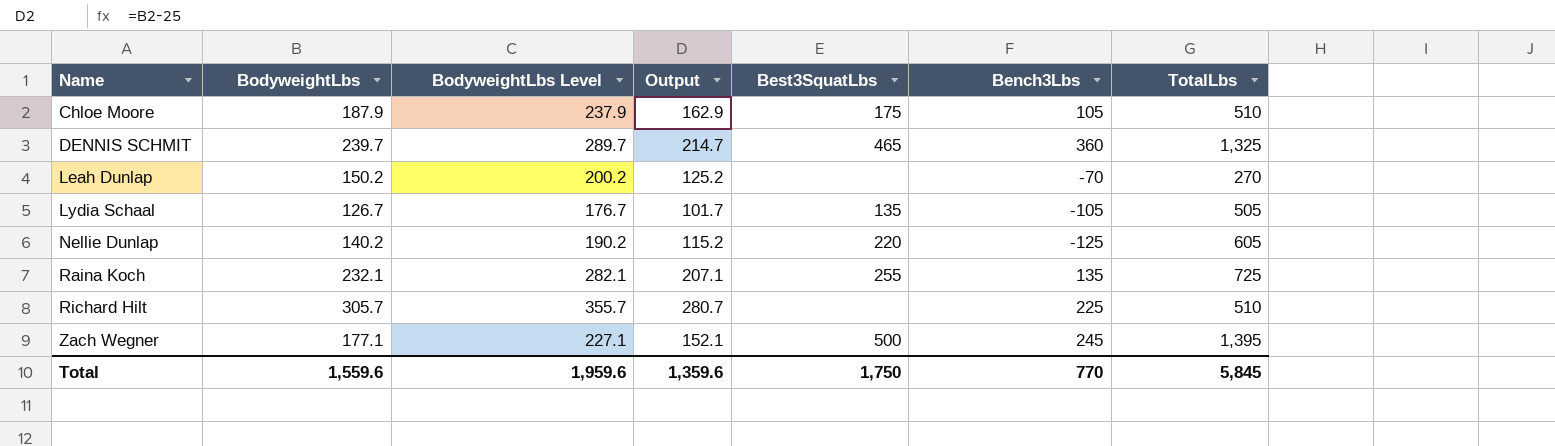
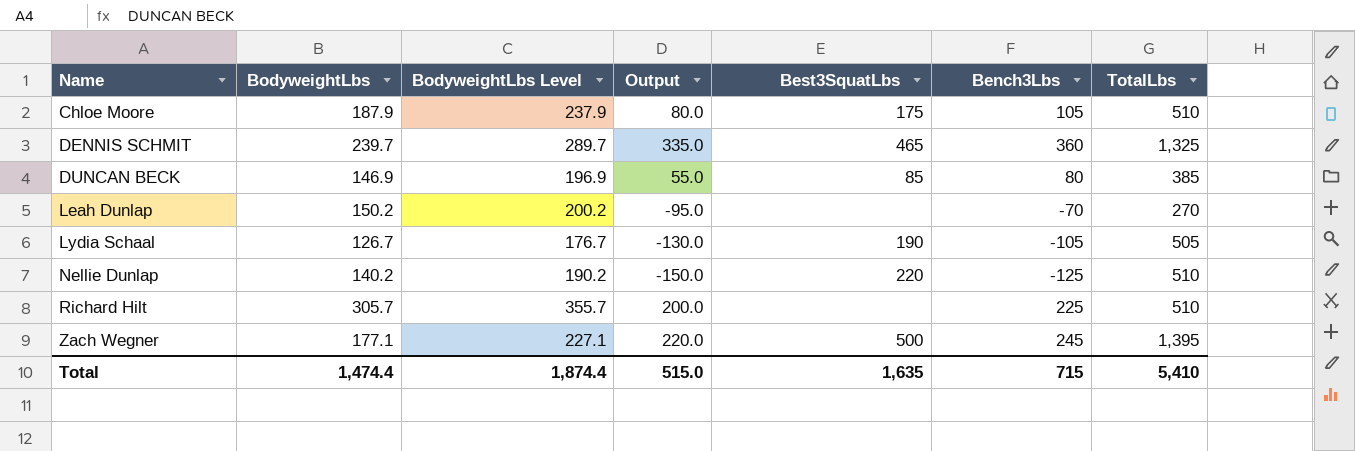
column Output | formula: [BodyweightLbs] - 25 -> [Bench3Lbs] - 25
row Raina Koch: 232.1 | 282.1 | 207.1 | 255 | 135 | 725 -> none
row DUNCAN BECK: none -> 146.9 | 196.9 | 55.0 | 85 | 80 | 385
Lydia Schaal | Best3SquatLbs: 135 -> 190
Nellie Dunlap | TotalLbs: 605 -> 510
Total | BodyweightLbs: 1,559.6 -> 1,474.4
Total | BodyweightLbs Level: 1,959.6 -> 1,874.4
Total | Output: 1,359.6 -> 515.0
Total | Best3SquatLbs: 1,750 -> 1,635
Total | Bench3Lbs: 770 -> 715
Total | TotalLbs: 5,845 -> 5,410

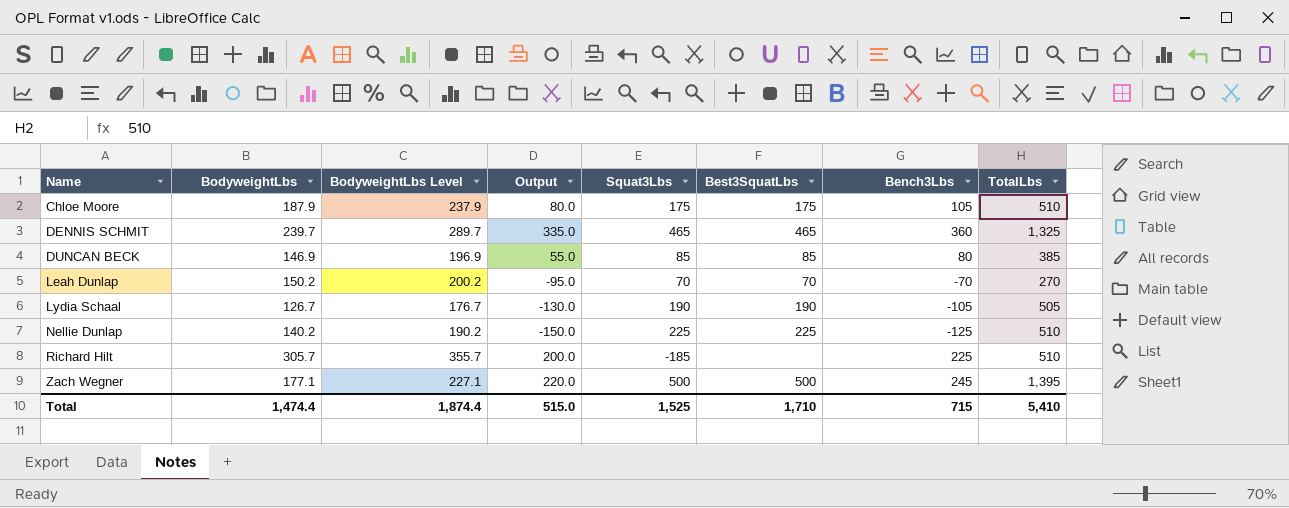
column Squat3Lbs | position: none -> 5
Leah Dunlap | Best3SquatLbs: none -> 70
Nellie Dunlap | Best3SquatLbs: 220 -> 225
Total | Best3SquatLbs: 1,635 -> 1,710

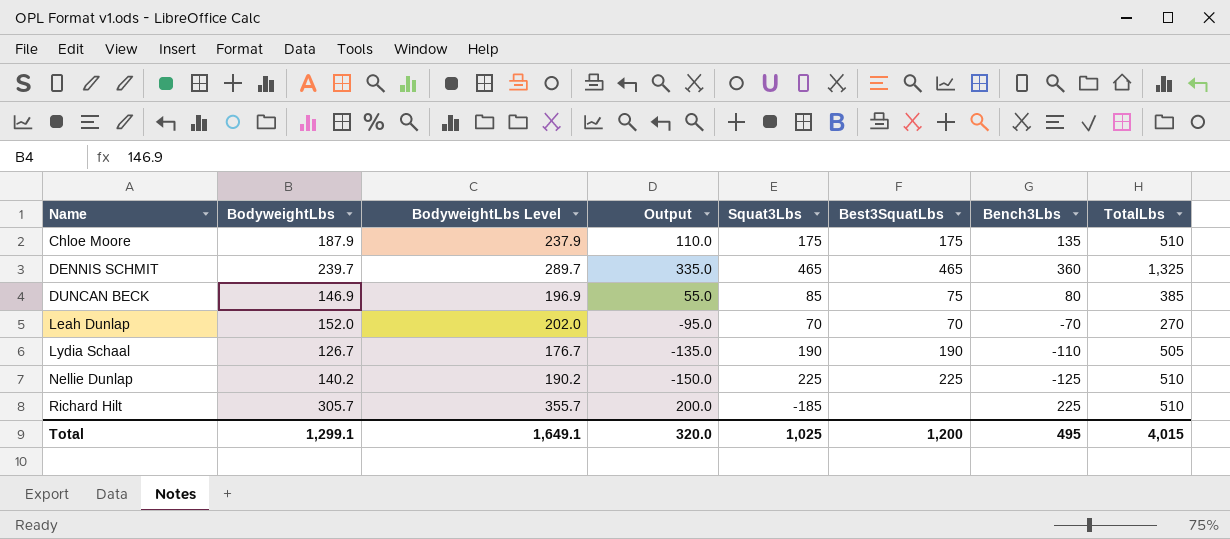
row Zach Wegner: 177.1 | 227.1 | 220.0 | 500 | 500 | 245 | 1,395 -> none
Chloe Moore | Output: 80.0 -> 110.0
Chloe Moore | Bench3Lbs: 105 -> 135
DUNCAN BECK | Best3SquatLbs: 85 -> 75
Leah Dunlap | BodyweightLbs: 150.2 -> 152.0
Leah Dunlap | BodyweightLbs Level: 200.2 -> 202.0
Lydia Schaal | Output: -130.0 -> -135.0
Lydia Schaal | Bench3Lbs: -105 -> -110
Total | BodyweightLbs: 1,474.4 -> 1,299.1
Total | BodyweightLbs Level: 1,874.4 -> 1,649.1
Total | Output: 515.0 -> 320.0
Total | Squat3Lbs: 1,525 -> 1,025
Total | Best3SquatLbs: 1,710 -> 1,200
Total | Bench3Lbs: 715 -> 495
Total | TotalLbs: 5,410 -> 4,015

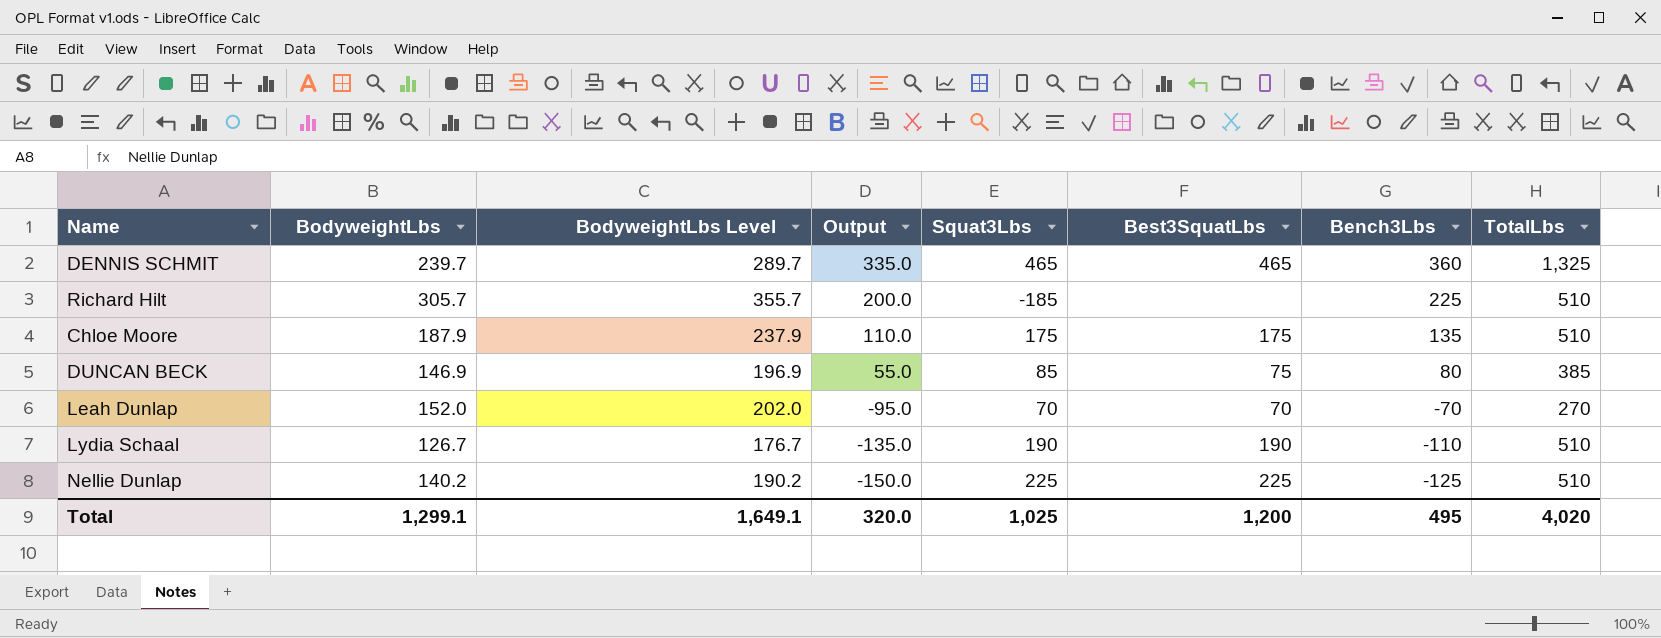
row order: Name ascending -> Output descending
Lydia Schaal | TotalLbs: 505 -> 510
Total | TotalLbs: 4,015 -> 4,020

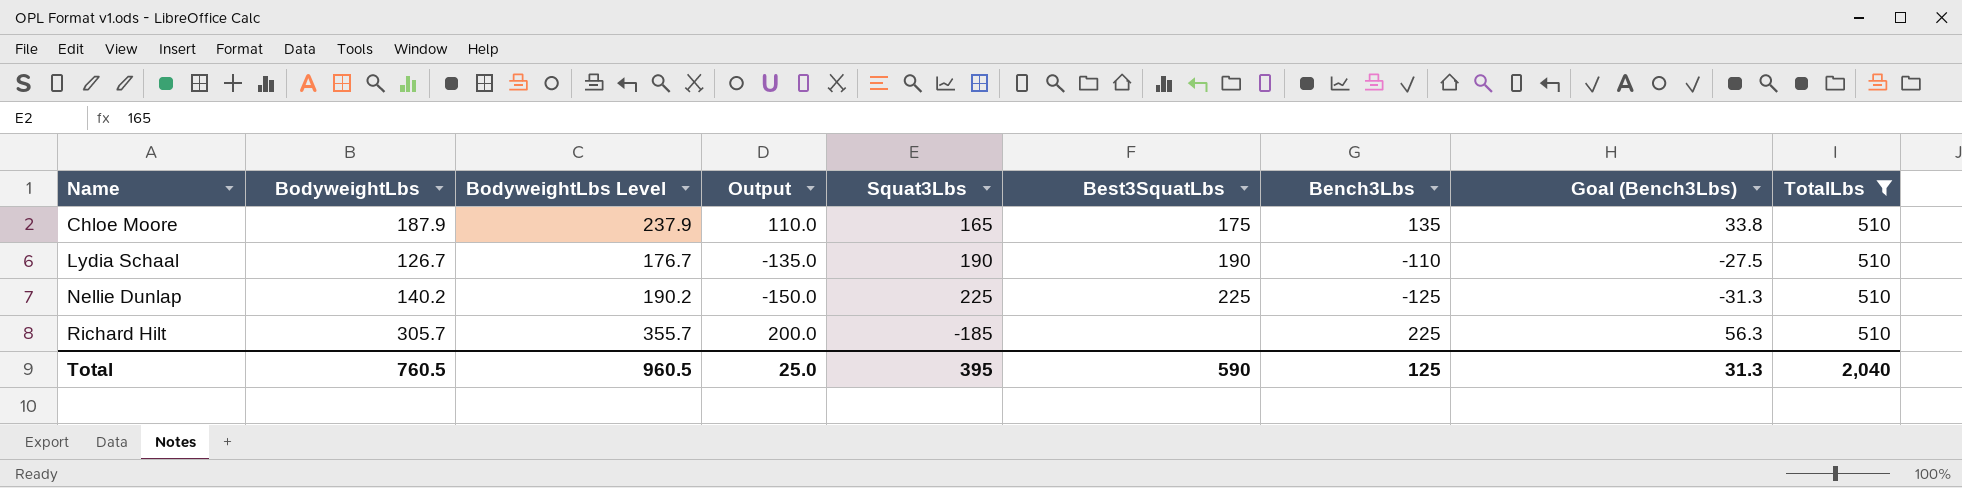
filter: none -> TotalLbs = 510
row order: Output descending -> Name ascending
column Goal (Bench3Lbs) | formula: none -> [Bench3Lbs] * 0.25
Chloe Moore | Squat3Lbs: 175 -> 165
Total | BodyweightLbs: 1,299.1 -> 760.5
Total | BodyweightLbs Level: 1,649.1 -> 960.5
Total | Output: 320.0 -> 25.0
Total | Squat3Lbs: 1,025 -> 395
Total | Best3SquatLbs: 1,200 -> 590
Total | Bench3Lbs: 495 -> 125
Total | TotalLbs: 4,020 -> 2,040

